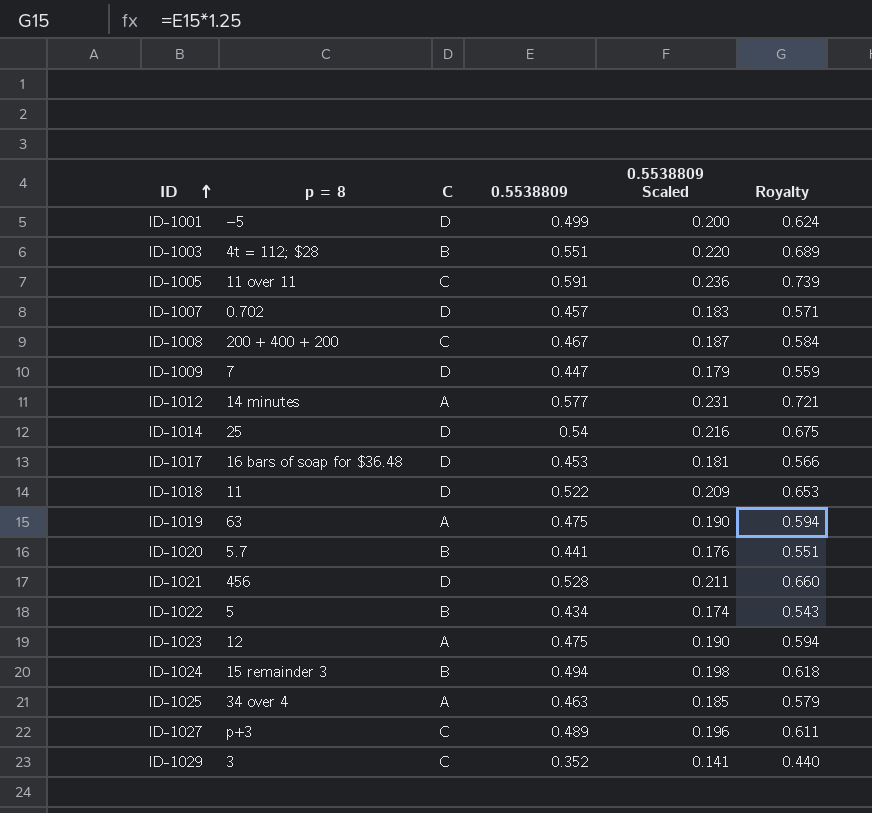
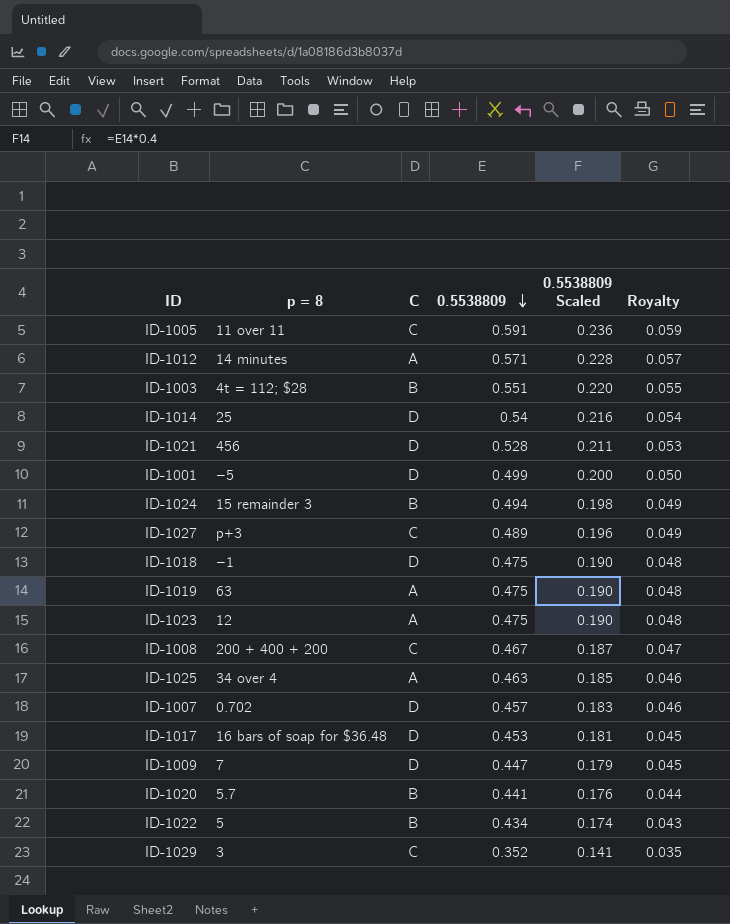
row order: ID ascending -> 0.5538809 descending
column Royalty | formula: [0.5538809] * 1.25 -> [0.5538809] * 0.1
ID-1012 | 0.5538809: 0.577 -> 0.571
ID-1012 | 0.5538809 Scaled: 0.231 -> 0.228
ID-1018 | p = 8: 11 -> −1
ID-1018 | 0.5538809: 0.522 -> 0.475
ID-1018 | 0.5538809 Scaled: 0.209 -> 0.190

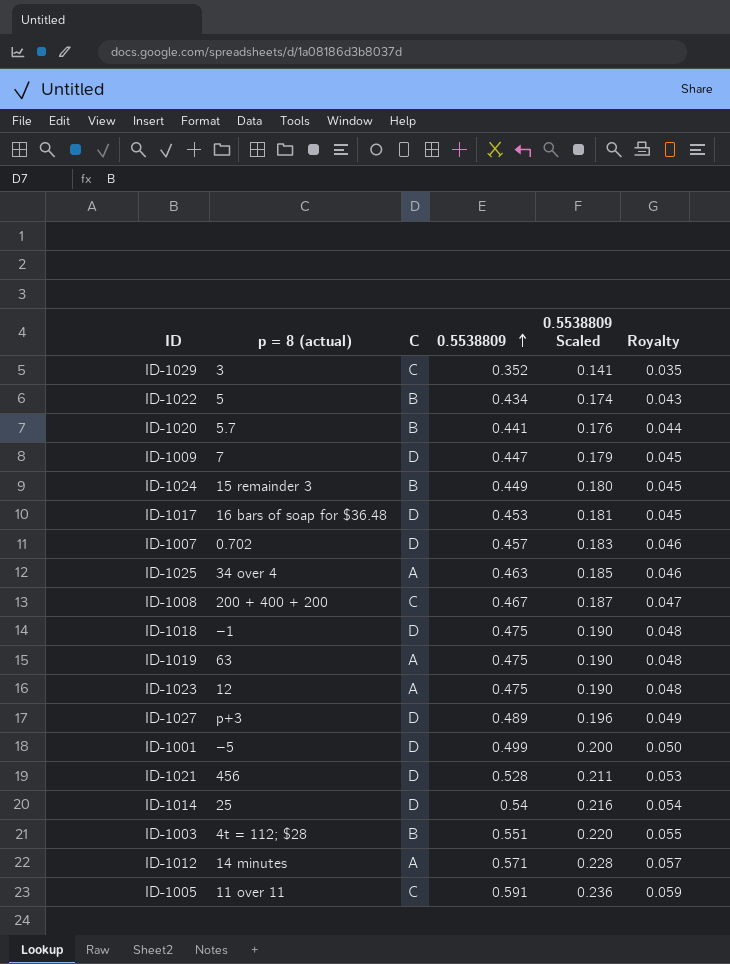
row order: 0.5538809 descending -> 0.5538809 ascending
column name: p = 8 -> p = 8 (actual)
ID-1024 | 0.5538809: 0.494 -> 0.449
ID-1024 | 0.5538809 Scaled: 0.198 -> 0.180
ID-1024 | Royalty: 0.049 -> 0.045
ID-1027 | C: C -> D

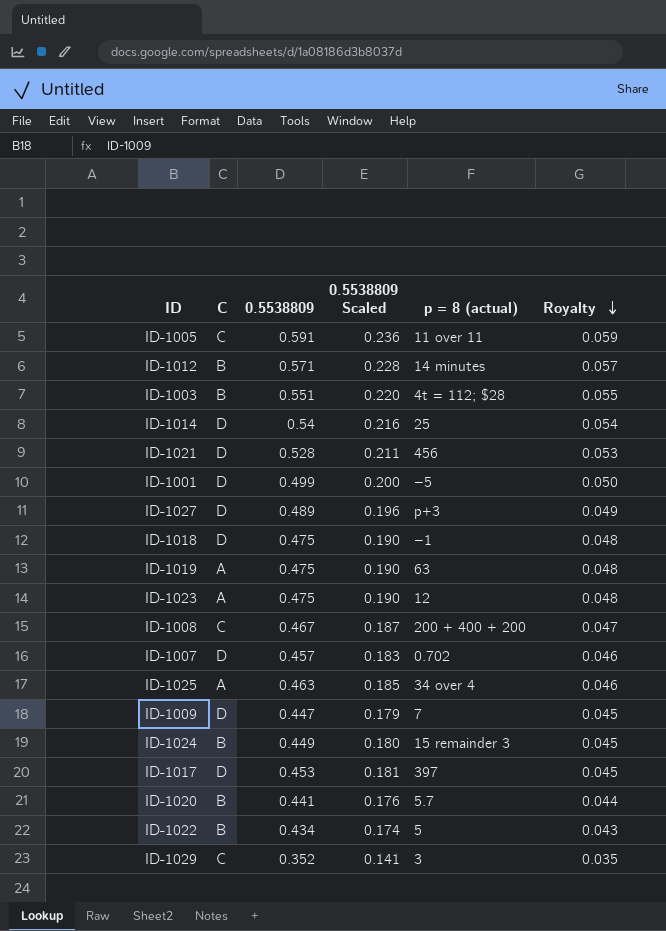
row order: 0.5538809 ascending -> Royalty descending
column p = 8 (actual) | position: 2 -> 5
ID-1012 | C: A -> B
ID-1017 | p = 8 (actual): 16 bars of soap for $36.48 -> 397

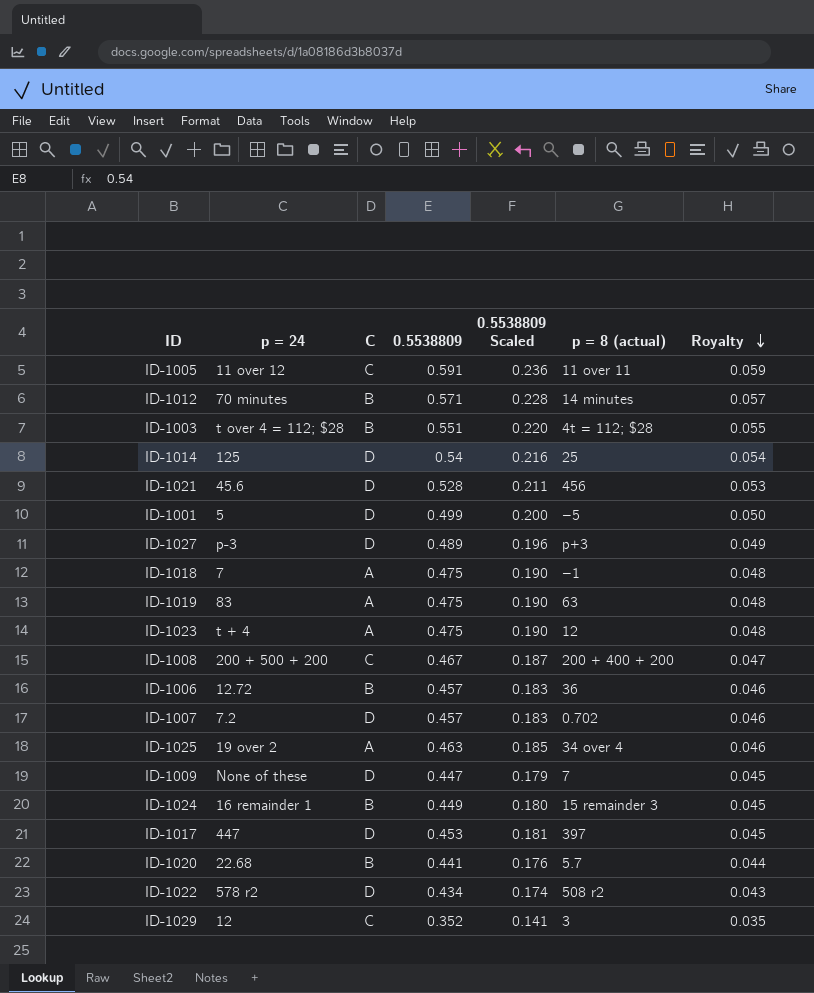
column p = 24 | position: none -> 2
ID-1018 | C: D -> A
row ID-1006: none -> 12.72 | B | 0.457 | 0.183 | 36 | 0.046
ID-1022 | C: B -> D
ID-1022 | p = 8 (actual): 5 -> 508 r2

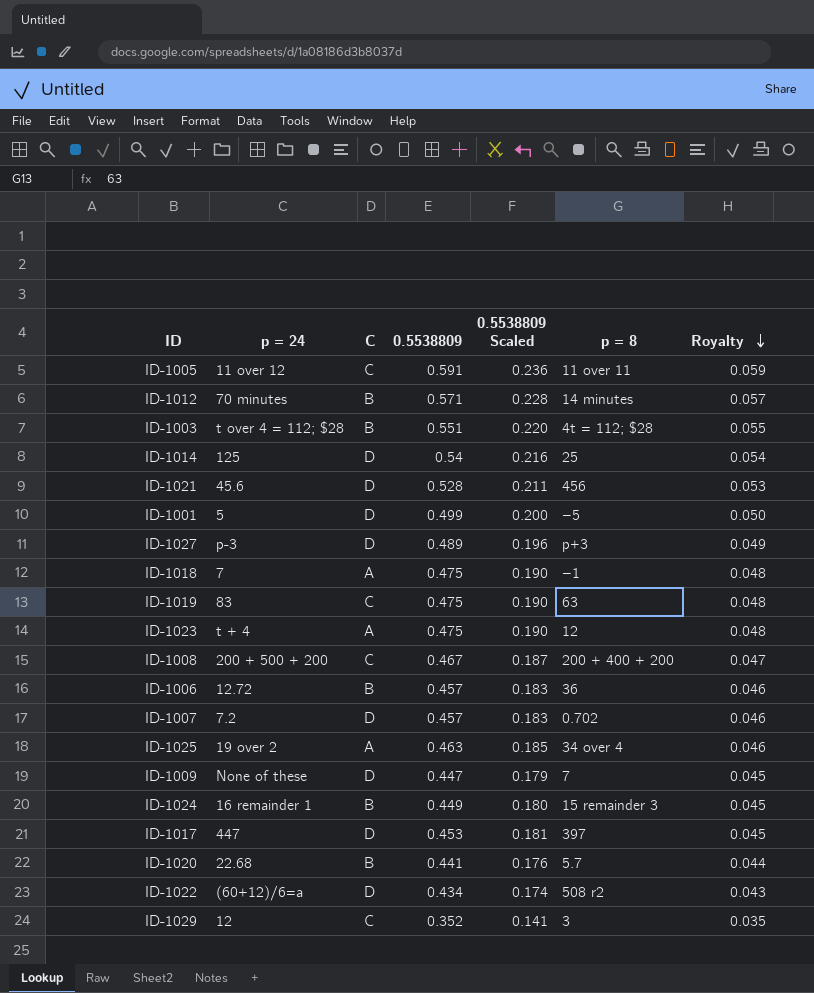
column name: p = 8 (actual) -> p = 8
ID-1019 | C: A -> C
ID-1022 | p = 24: 578 r2 -> (60+12)/6=a

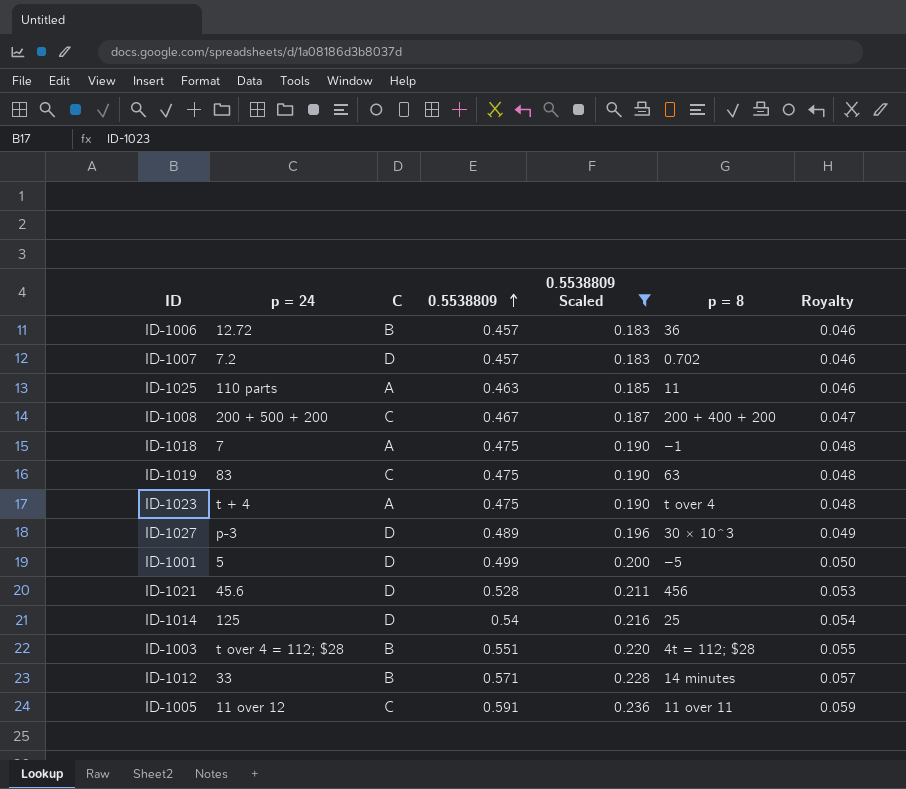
filter: none -> 0.5538809 Scaled >= 0.183
row order: Royalty descending -> 0.5538809 ascending
ID-1025 | p = 24: 19 over 2 -> 110 parts
ID-1025 | p = 8: 34 over 4 -> 11
ID-1023 | p = 8: 12 -> t over 4
ID-1027 | p = 8: p+3 -> 30 × 10^3
ID-1012 | p = 24: 70 minutes -> 33

